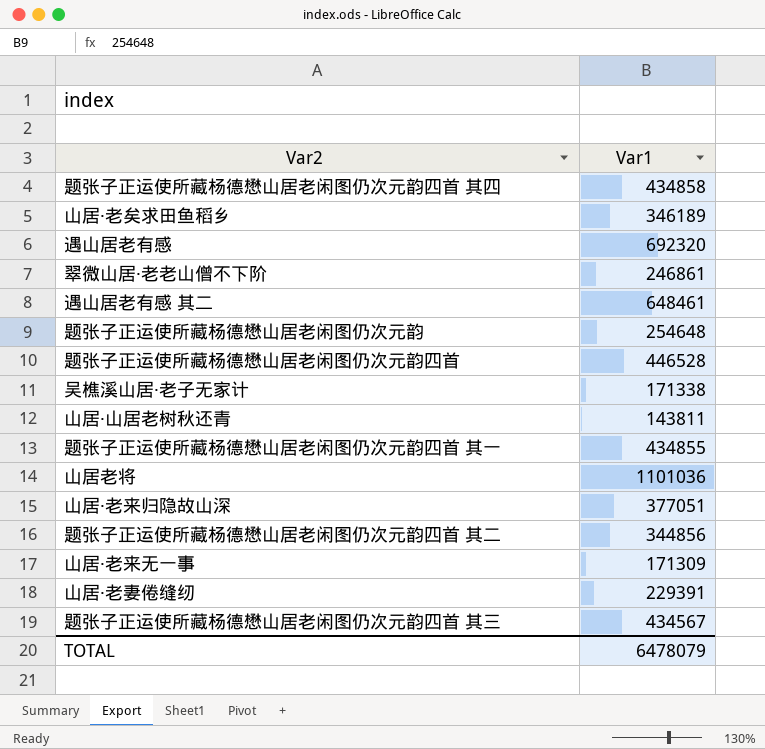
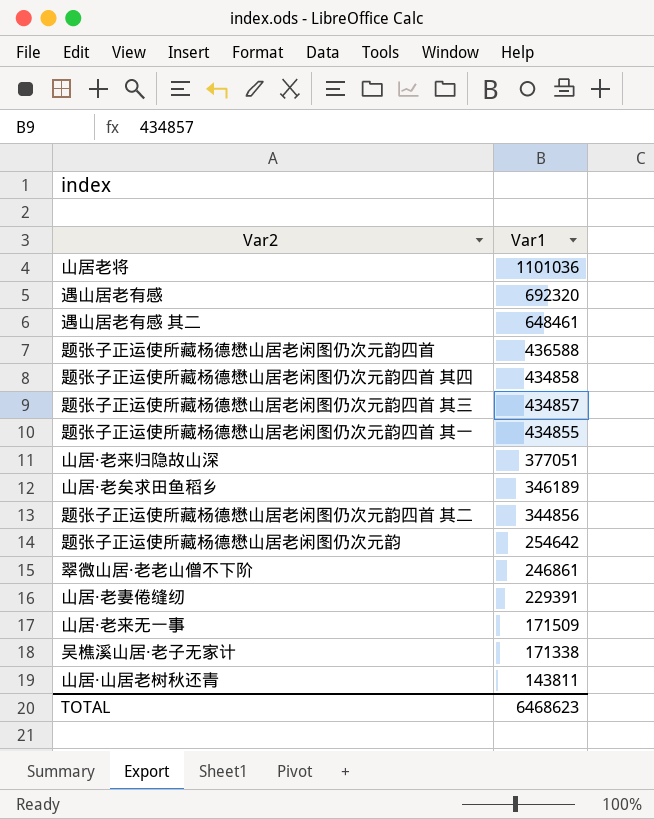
row order: none -> Var1 descending
题张子正运使所藏杨德懋山居老闲图仍次元韵四首 | Var1: 446528 -> 436588
题张子正运使所藏杨德懋山居老闲图仍次元韵四首 其三 | Var1: 434567 -> 434857
题张子正运使所藏杨德懋山居老闲图仍次元韵 | Var1: 254648 -> 254642
山居·老来无一事 | Var1: 171309 -> 171509
TOTAL | Var1: 6478079 -> 6468623

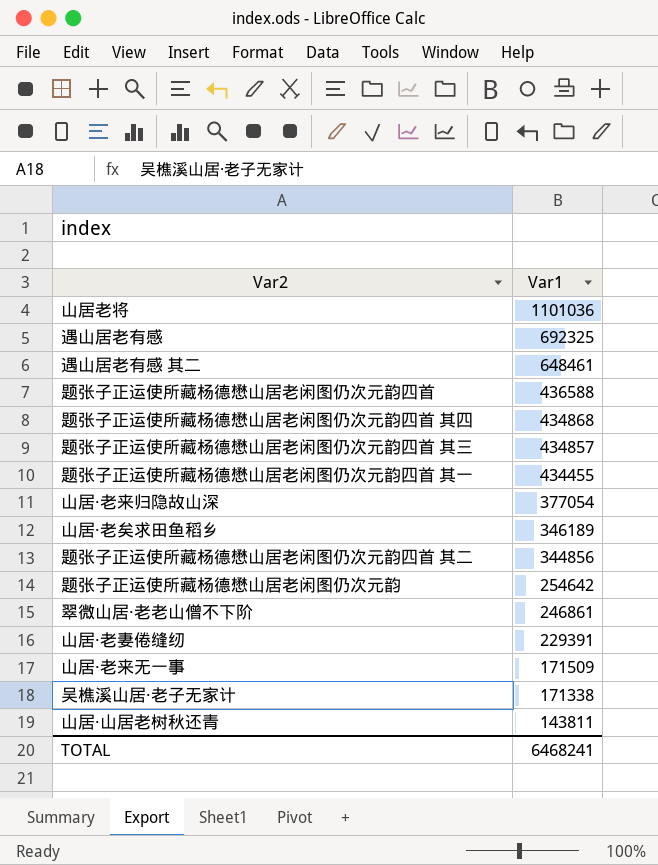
遇山居老有感 | Var1: 692320 -> 692325
题张子正运使所藏杨德懋山居老闲图仍次元韵四首 其四 | Var1: 434858 -> 434868
题张子正运使所藏杨德懋山居老闲图仍次元韵四首 其一 | Var1: 434855 -> 434455
山居·老来归隐故山深 | Var1: 377051 -> 377054
TOTAL | Var1: 6468623 -> 6468241

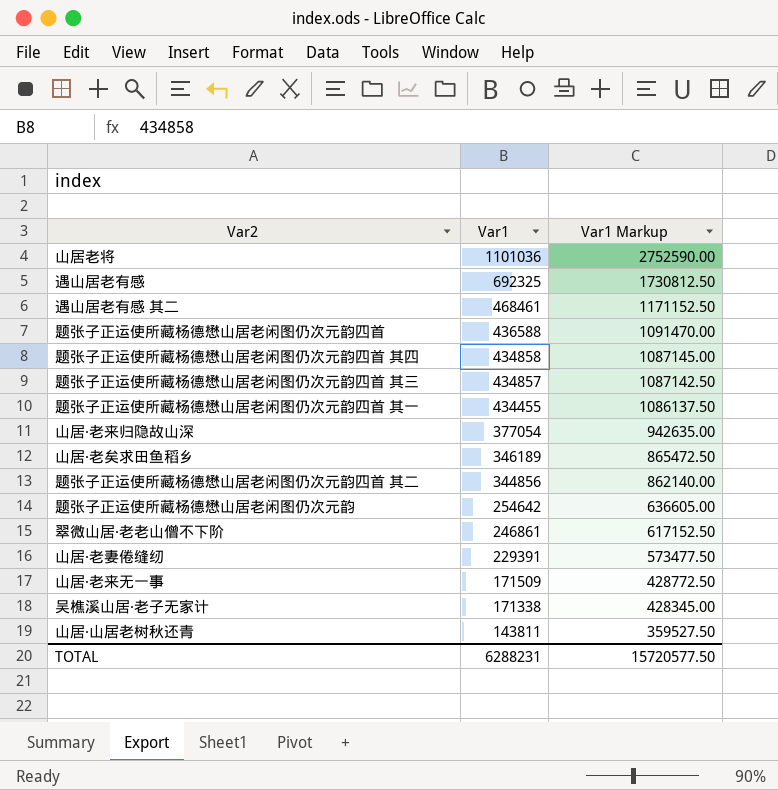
column Var1 Markup | formula: none -> [Var1] * 2.5
遇山居老有感 其二 | Var1: 648461 -> 468461
题张子正运使所藏杨德懋山居老闲图仍次元韵四首 其四 | Var1: 434868 -> 434858
TOTAL | Var1: 6468241 -> 6288231

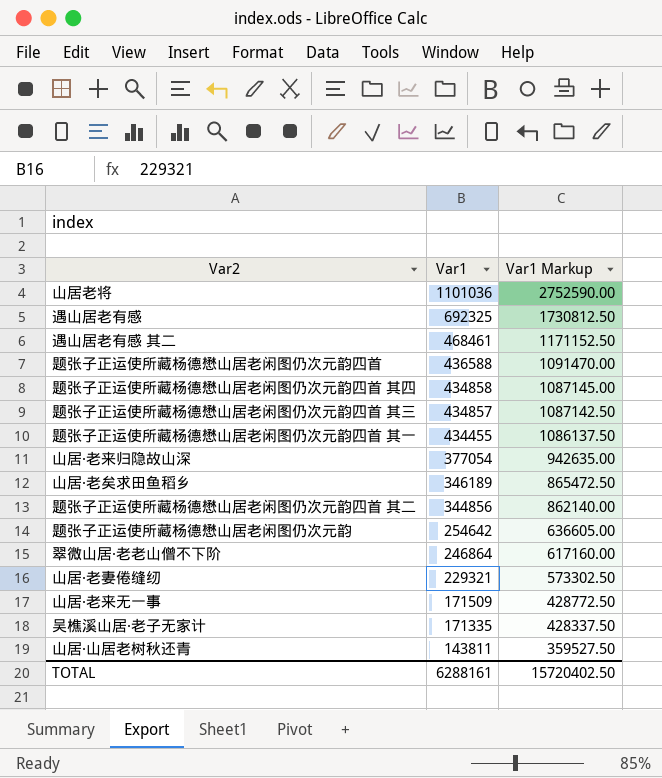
翠微山居·老老山僧不下阶 | Var1: 246861 -> 246864
翠微山居·老老山僧不下阶 | Var1 Markup: 617152.50 -> 617160.00
山居·老妻倦缝纫 | Var1: 229391 -> 229321
山居·老妻倦缝纫 | Var1 Markup: 573477.50 -> 573302.50
吴樵溪山居·老子无家计 | Var1: 171338 -> 171335
吴樵溪山居·老子无家计 | Var1 Markup: 428345.00 -> 428337.50
TOTAL | Var1: 6288231 -> 6288161
TOTAL | Var1 Markup: 15720577.50 -> 15720402.50

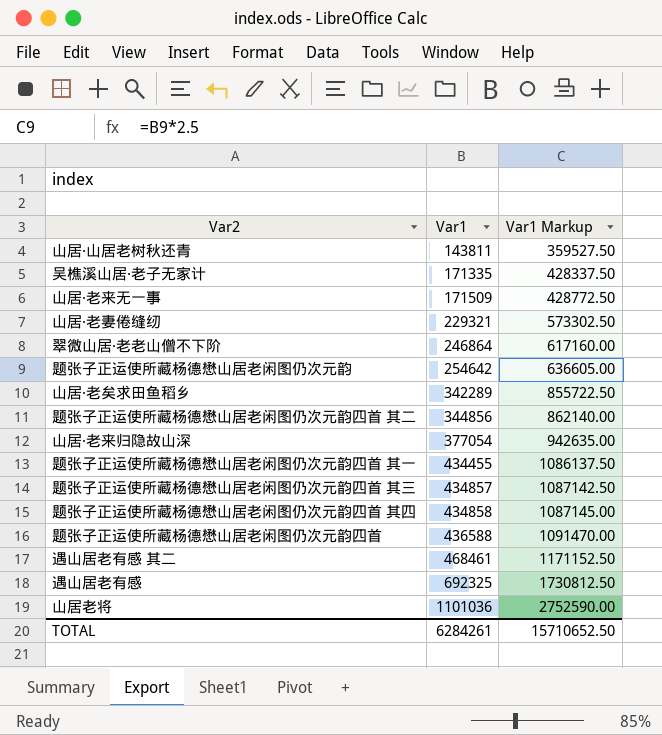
row order: Var1 descending -> Var1 ascending
山居·老矣求田鱼稻乡 | Var1: 346189 -> 342289
山居·老矣求田鱼稻乡 | Var1 Markup: 865472.50 -> 855722.50
TOTAL | Var1: 6288161 -> 6284261
TOTAL | Var1 Markup: 15720402.50 -> 15710652.50

